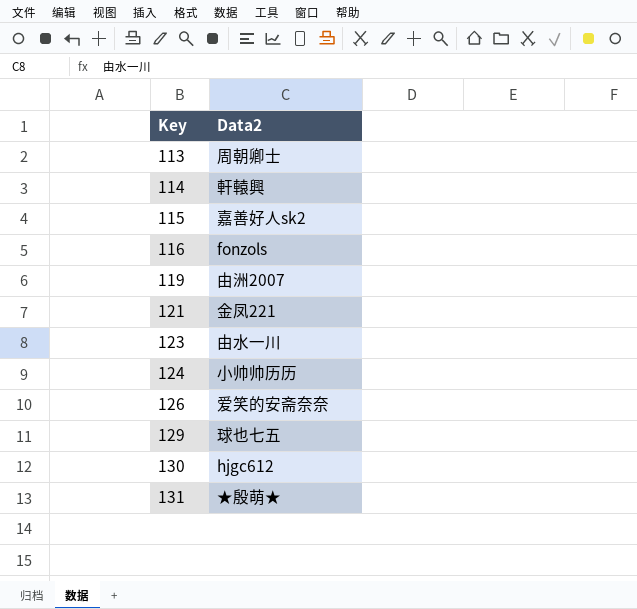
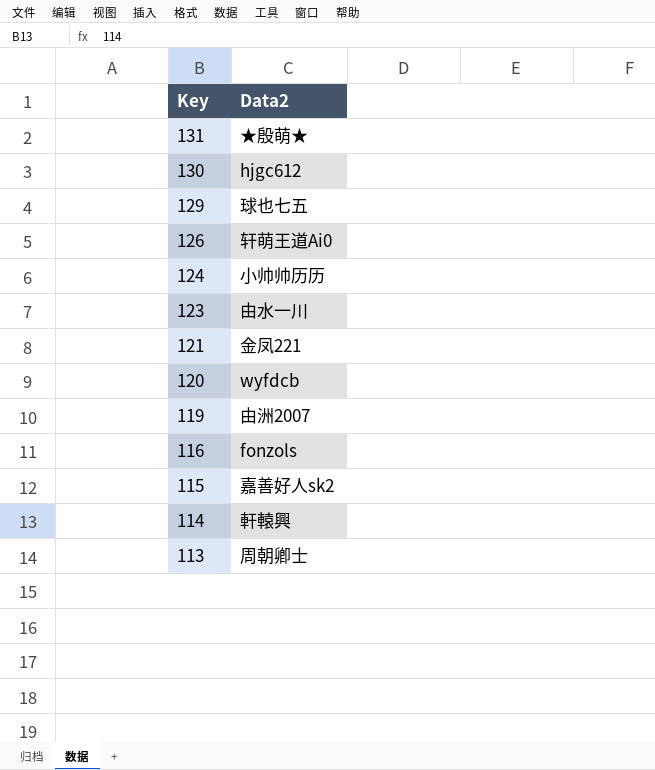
row order: Key ascending -> Key descending
126 | Data2: 爱笑的安斋奈奈 -> 轩萌王道Ai0
row 120: none -> wyfdcb

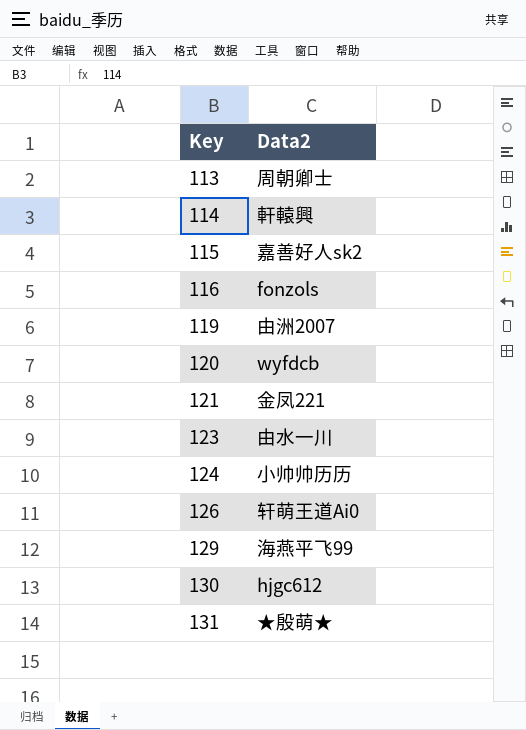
row order: Key descending -> Key ascending
129 | Data2: 球也七五 -> 海燕平飞99

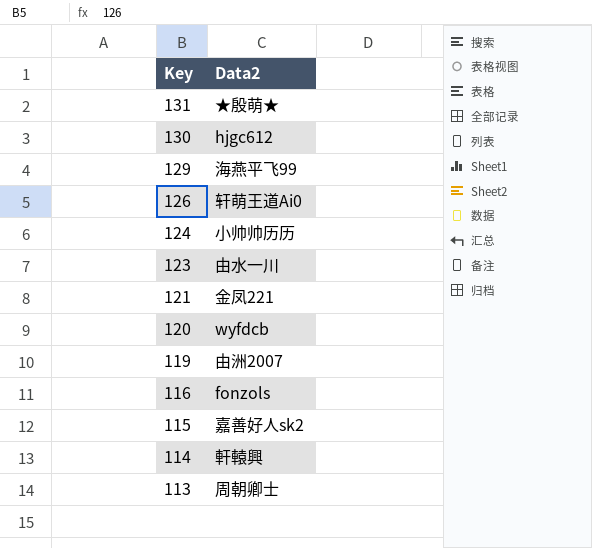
row order: Key ascending -> Key descending

